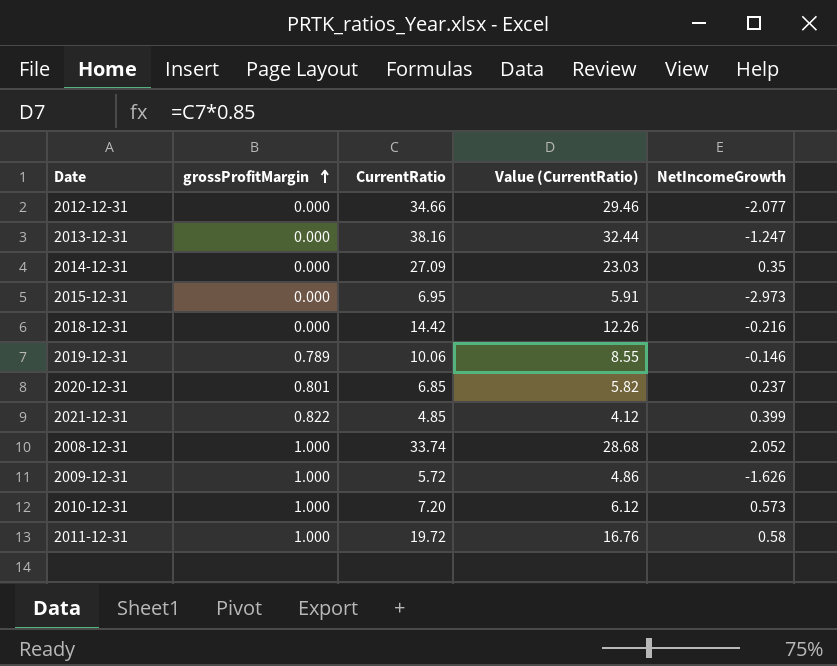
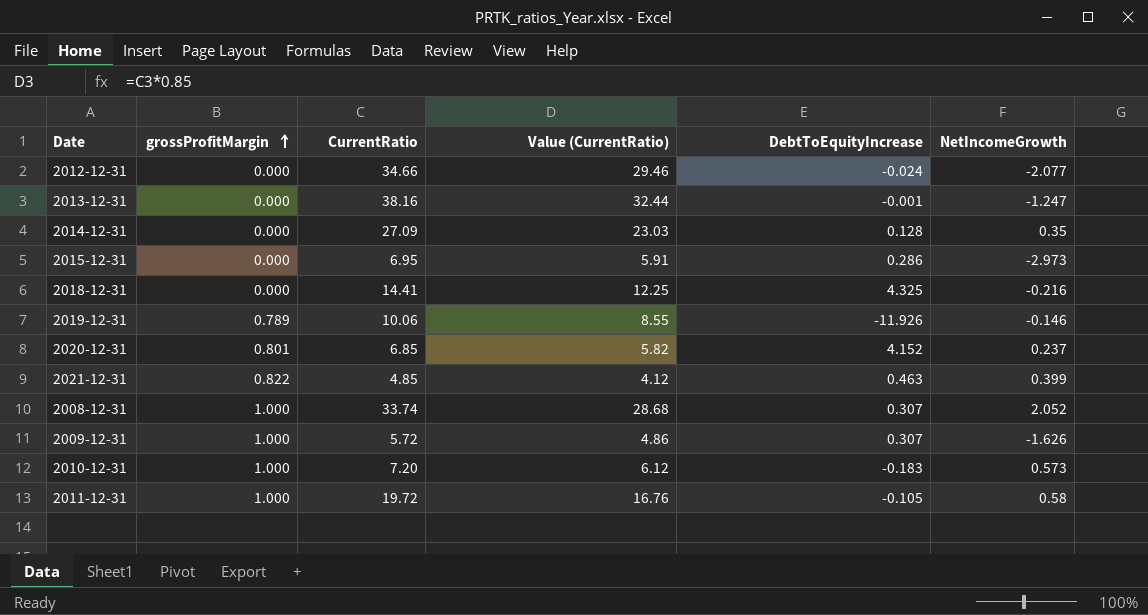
column DebtToEquityIncrease | position: none -> 5
2018-12-31 | CurrentRatio: 14.42 -> 14.41
2018-12-31 | Value (CurrentRatio): 12.26 -> 12.25

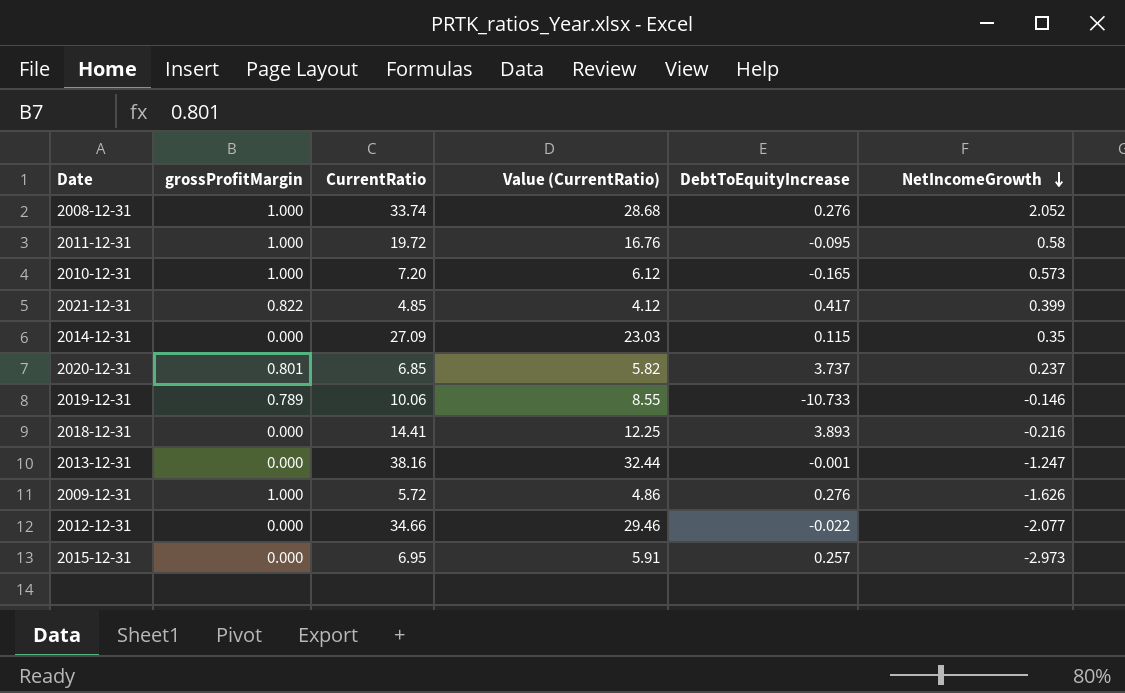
row order: grossProfitMargin ascending -> NetIncomeGrowth descending
2008-12-31 | DebtToEquityIncrease: 0.307 -> 0.276
2011-12-31 | DebtToEquityIncrease: -0.105 -> -0.095
2010-12-31 | DebtToEquityIncrease: -0.183 -> -0.165
2021-12-31 | DebtToEquityIncrease: 0.463 -> 0.417
2014-12-31 | DebtToEquityIncrease: 0.128 -> 0.115
2020-12-31 | DebtToEquityIncrease: 4.152 -> 3.737
2019-12-31 | DebtToEquityIncrease: -11.926 -> -10.733
2018-12-31 | DebtToEquityIncrease: 4.325 -> 3.893
2009-12-31 | DebtToEquityIncrease: 0.307 -> 0.276
2012-12-31 | DebtToEquityIncrease: -0.024 -> -0.022
2015-12-31 | DebtToEquityIncrease: 0.286 -> 0.257

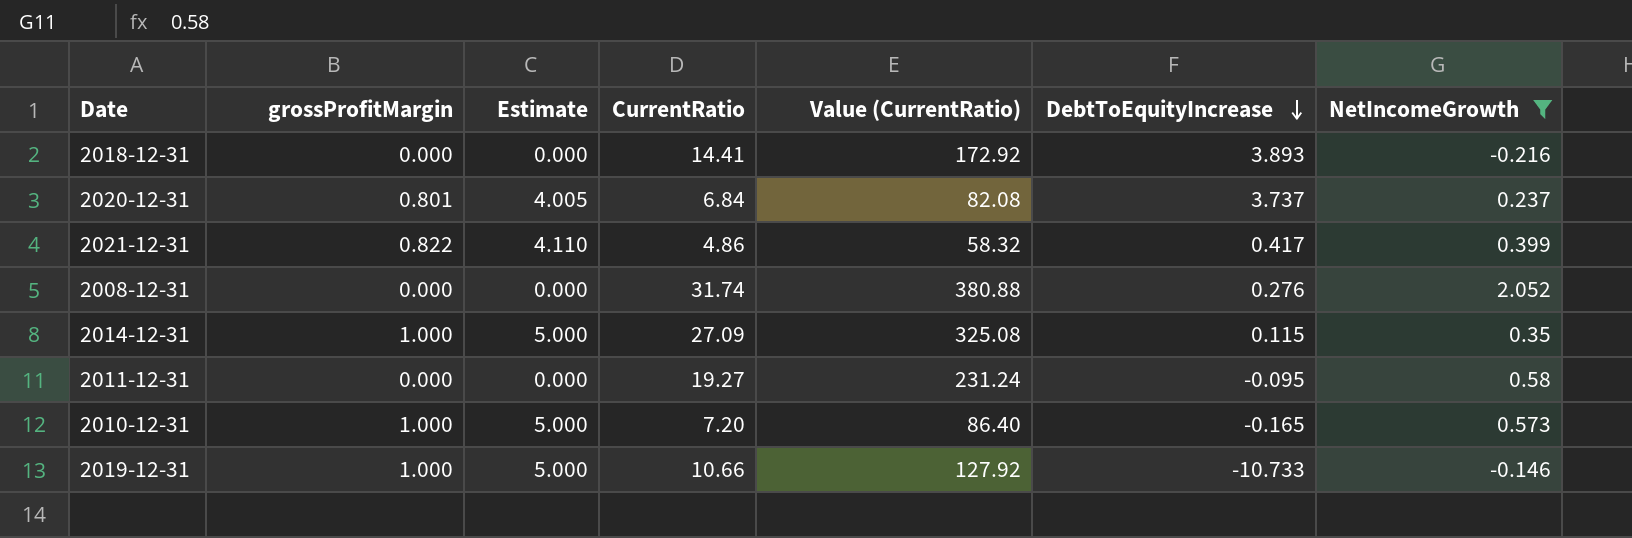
filter: none -> NetIncomeGrowth >= -0.216
row order: NetIncomeGrowth descending -> DebtToEquityIncrease descending
column Estimate | formula: none -> [grossProfitMargin] * 5
column Value (CurrentRatio) | formula: [CurrentRatio] * 0.85 -> [CurrentRatio] * 12
2020-12-31 | CurrentRatio: 6.85 -> 6.84
2021-12-31 | CurrentRatio: 4.85 -> 4.86
2008-12-31 | grossProfitMargin: 1.000 -> 0.000
2008-12-31 | CurrentRatio: 33.74 -> 31.74
2014-12-31 | grossProfitMargin: 0.000 -> 1.000
2011-12-31 | grossProfitMargin: 1.000 -> 0.000
2011-12-31 | CurrentRatio: 19.72 -> 19.27
2019-12-31 | grossProfitMargin: 0.789 -> 1.000
2019-12-31 | CurrentRatio: 10.06 -> 10.66

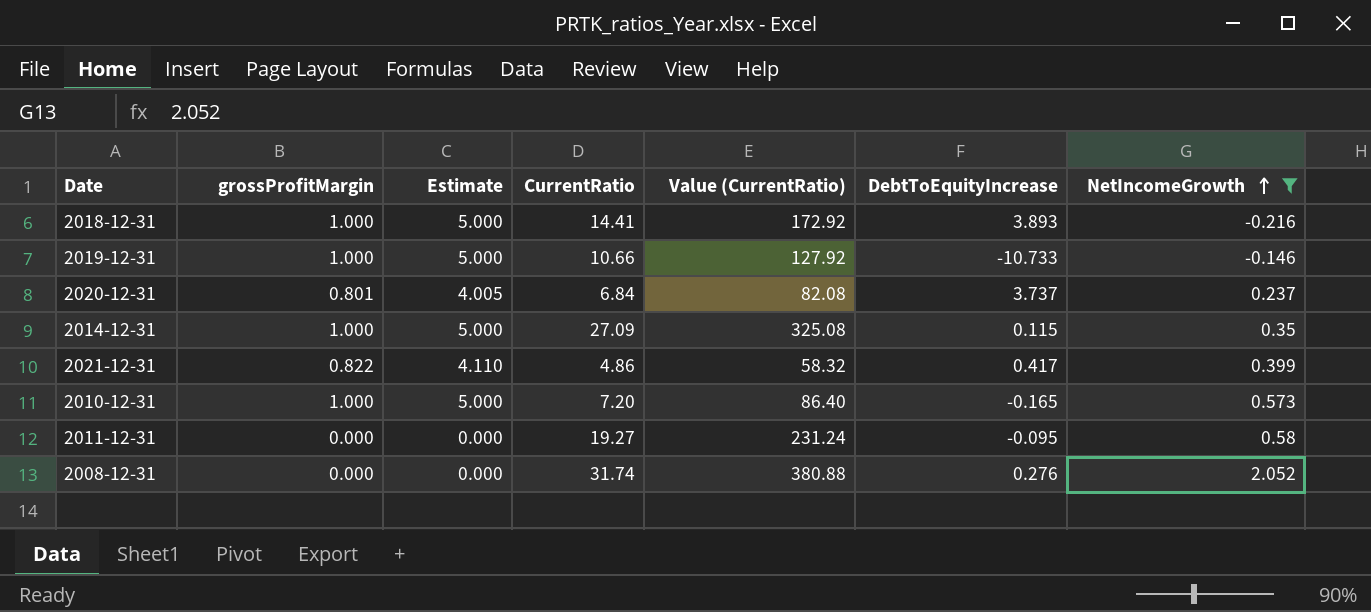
row order: DebtToEquityIncrease descending -> NetIncomeGrowth ascending
2018-12-31 | grossProfitMargin: 0.000 -> 1.000
2018-12-31 | Estimate: 0.000 -> 5.000

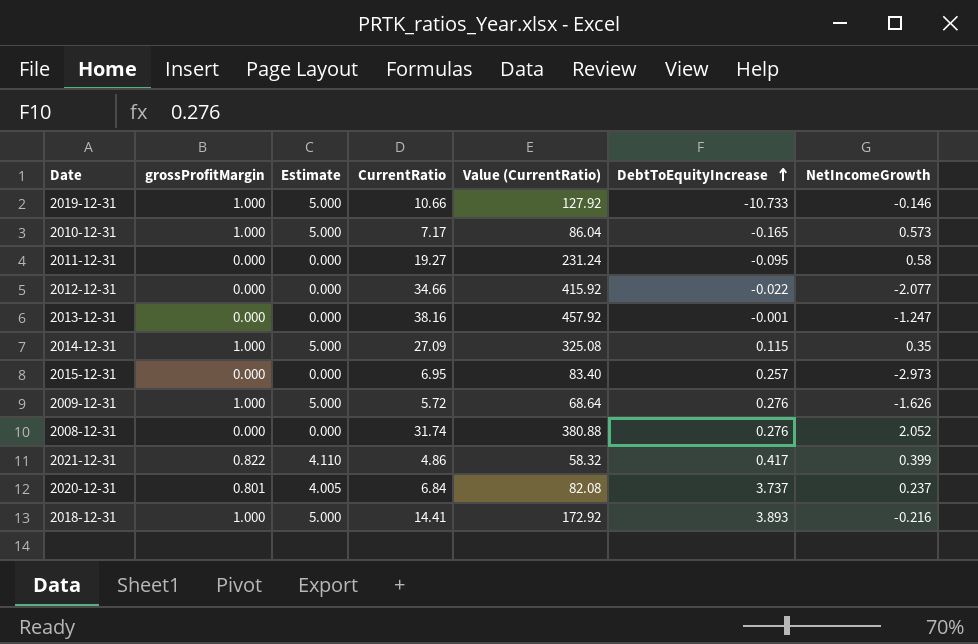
filter: NetIncomeGrowth >= -0.216 -> none
row order: NetIncomeGrowth ascending -> DebtToEquityIncrease ascending
2010-12-31 | CurrentRatio: 7.20 -> 7.17
2010-12-31 | Value (CurrentRatio): 86.40 -> 86.04

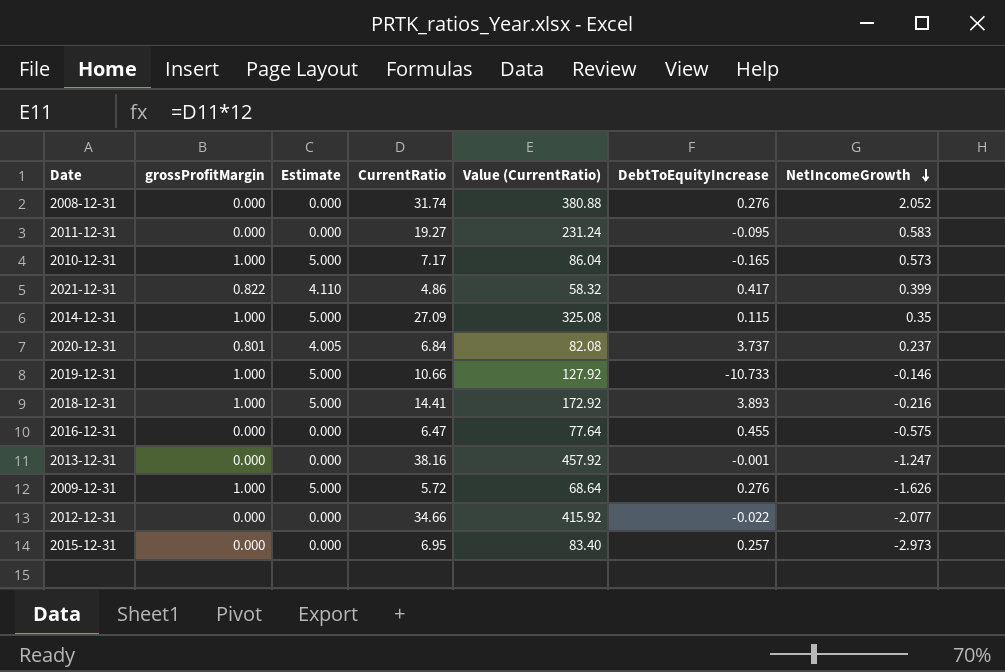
row order: DebtToEquityIncrease ascending -> NetIncomeGrowth descending
2011-12-31 | NetIncomeGrowth: 0.58 -> 0.583
row 2016-12-31: none -> 0.000 | 0.000 | 6.47 | 77.64 | 0.455 | -0.575

